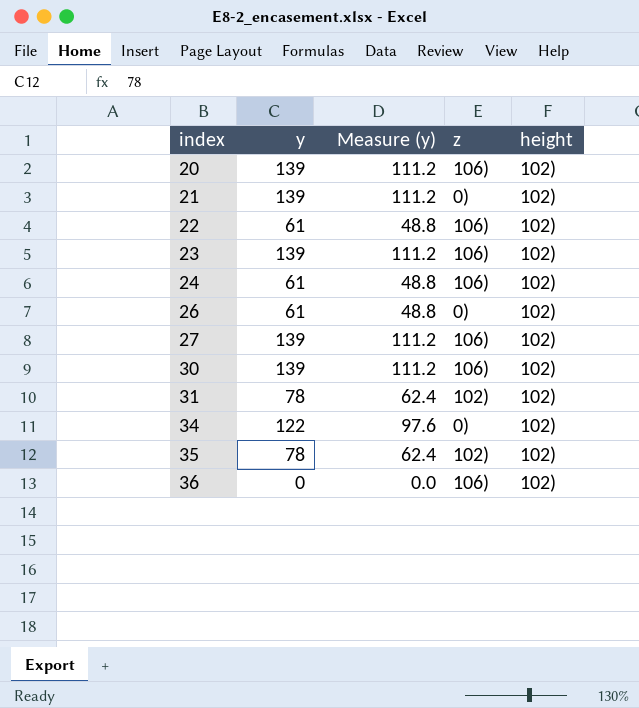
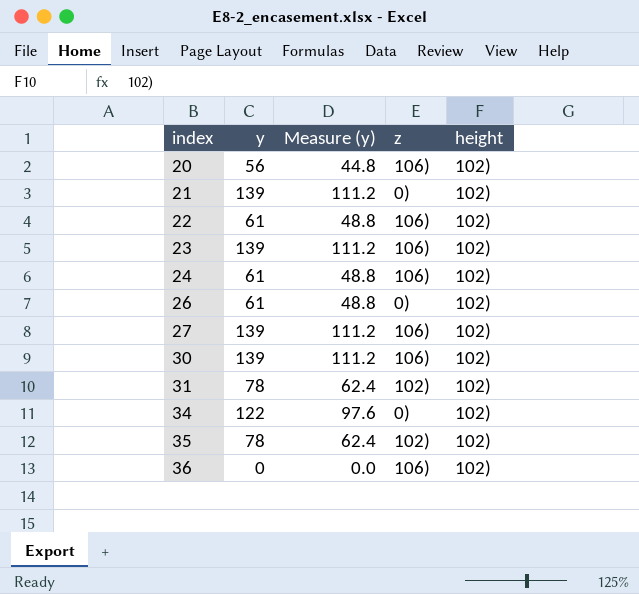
20 | y: 139 -> 56
20 | Measure (y): 111.2 -> 44.8

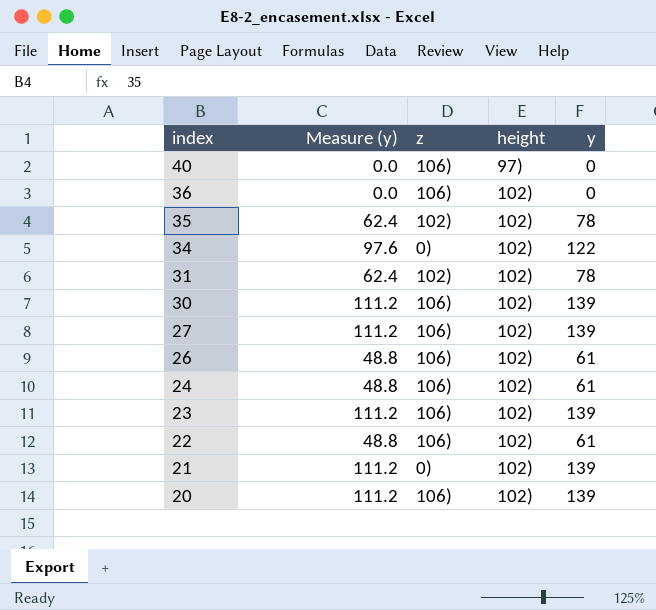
row order: index ascending -> index descending
column y | position: 2 -> 5
row 40: none -> 0.0 | 106) | 97) | 0
26 | z: 0) -> 106)
20 | Measure (y): 44.8 -> 111.2
20 | y: 56 -> 139

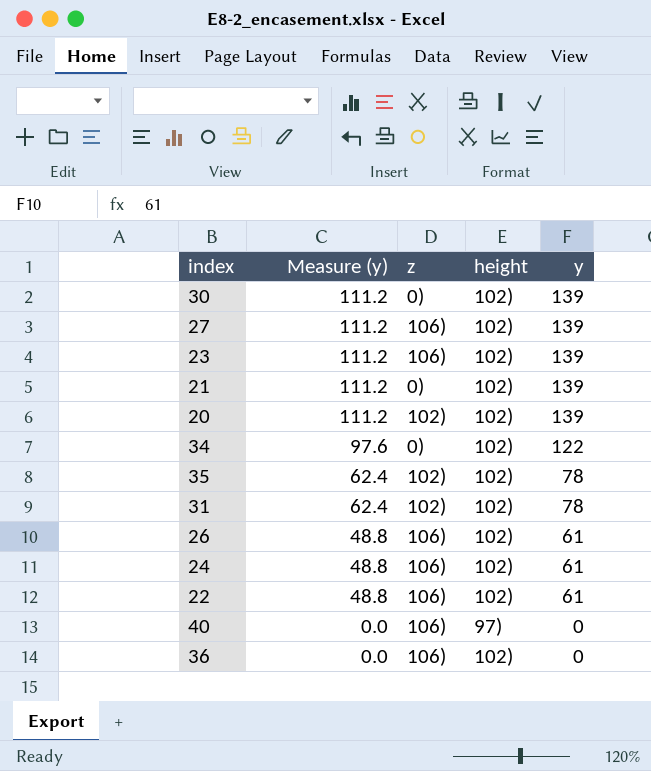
row order: index descending -> Measure (y) descending
30 | z: 106) -> 0)
20 | z: 106) -> 102)

